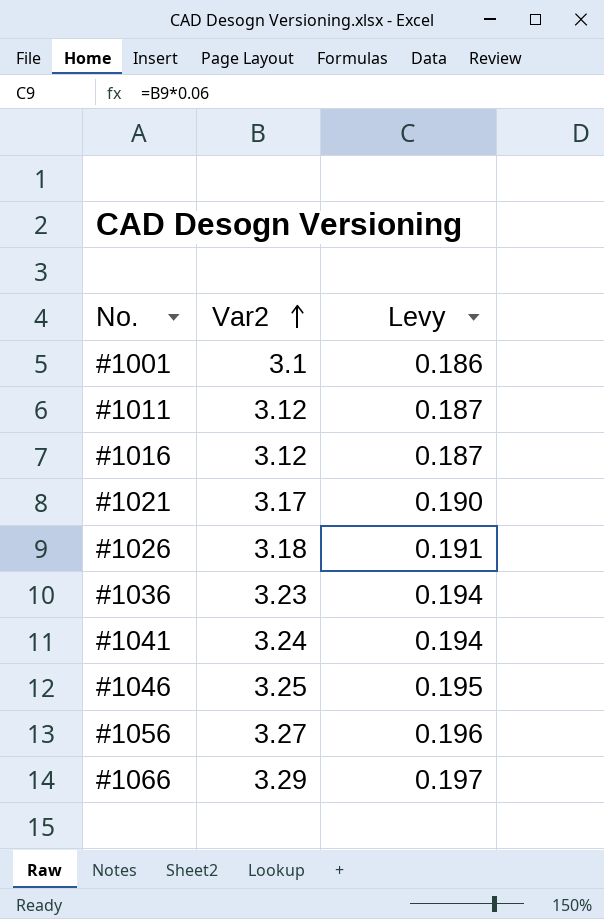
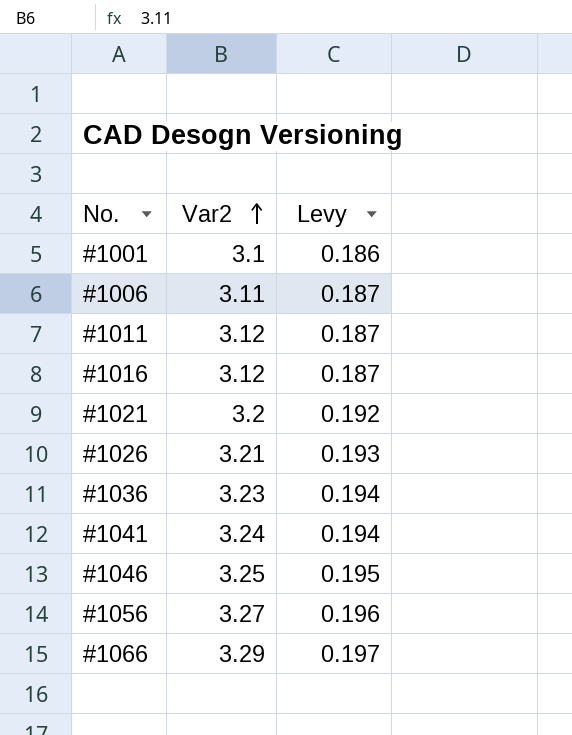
row #1006: none -> 3.11 | 0.187
#1021 | Var2: 3.17 -> 3.2
#1021 | Levy: 0.190 -> 0.192
#1026 | Var2: 3.18 -> 3.21
#1026 | Levy: 0.191 -> 0.193

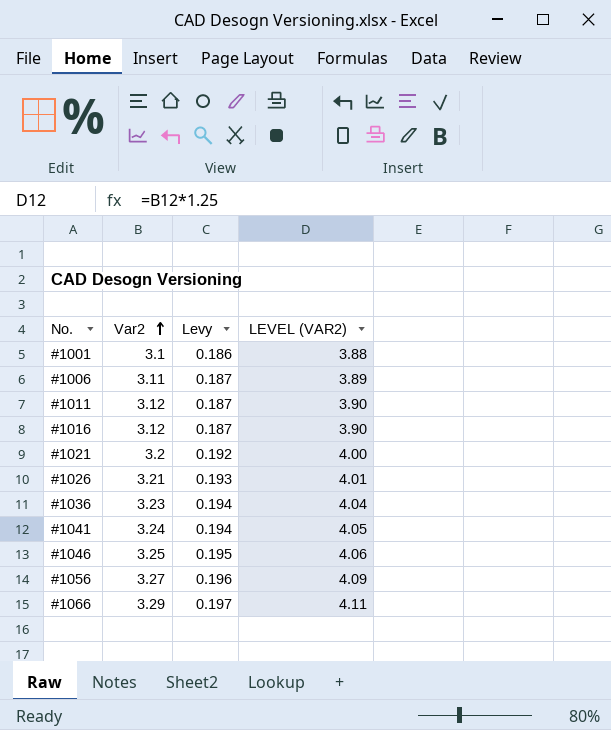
column LEVEL (VAR2) | formula: none -> [Var2] * 1.25

